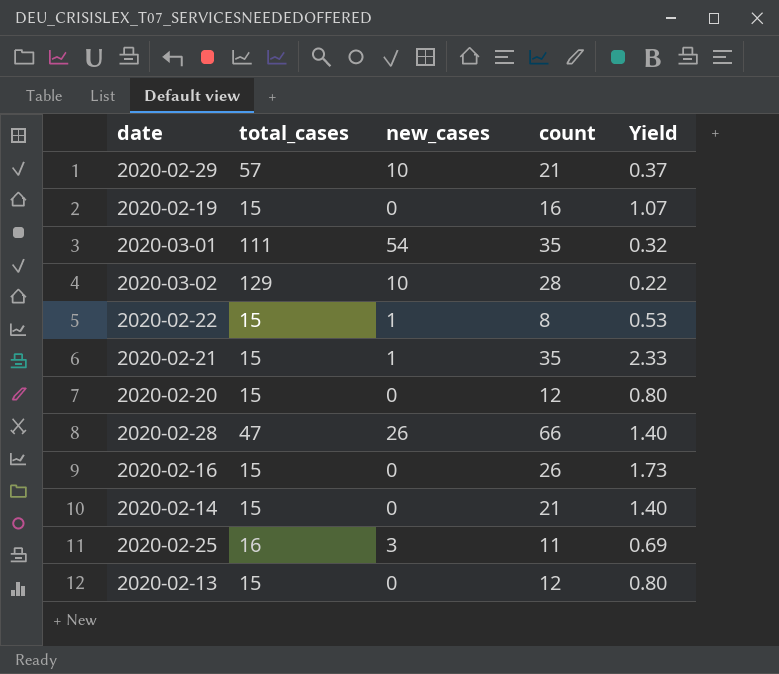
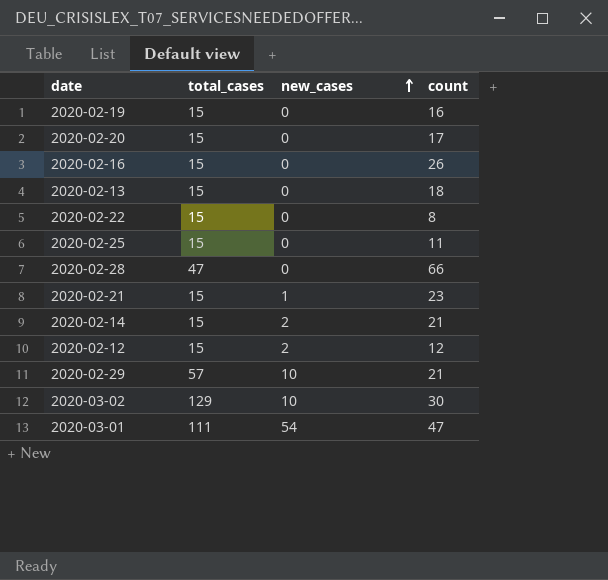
row order: none -> new_cases ascending
column Yield | formula: [count] / [total_cases] -> none
2020-02-20 | count: 12 -> 17
2020-02-13 | count: 12 -> 18
2020-02-22 | new_cases: 1 -> 0
2020-02-25 | total_cases: 16 -> 15
2020-02-25 | new_cases: 3 -> 0
2020-02-28 | new_cases: 26 -> 0
2020-02-21 | count: 35 -> 23
2020-02-14 | new_cases: 0 -> 2
row 2020-02-12: none -> 15 | 2 | 12
2020-03-02 | count: 28 -> 30
2020-03-01 | count: 35 -> 47

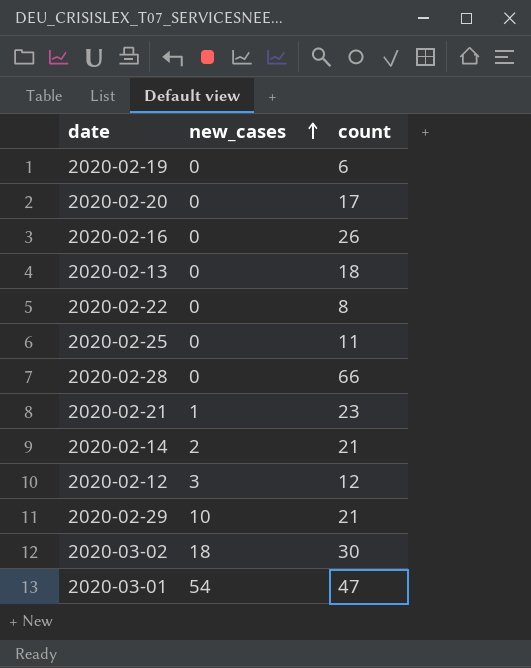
column total_cases | position: 2 -> none
2020-02-19 | count: 16 -> 6
2020-02-12 | new_cases: 2 -> 3
2020-03-02 | new_cases: 10 -> 18

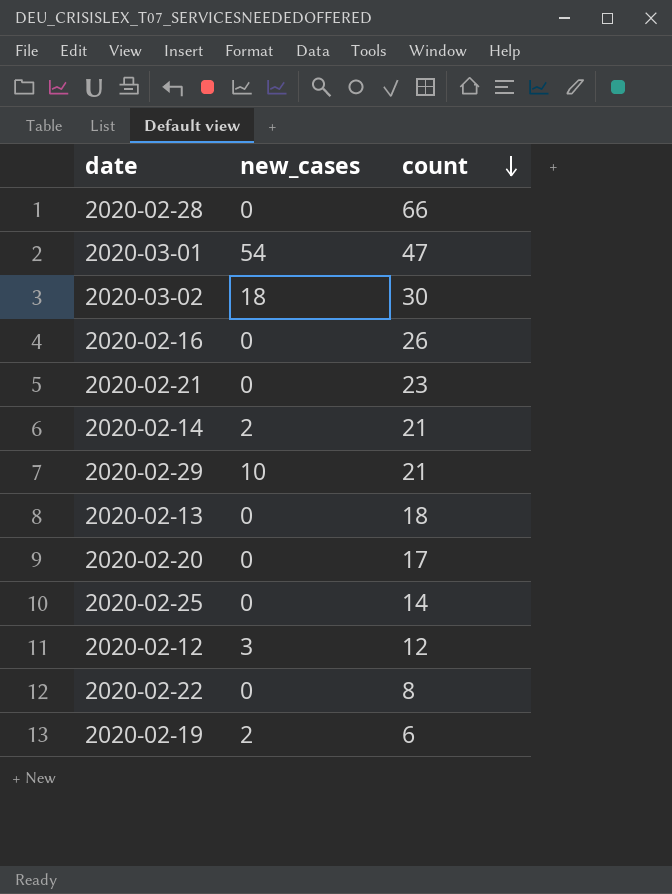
row order: new_cases ascending -> count descending
2020-02-21 | new_cases: 1 -> 0
2020-02-25 | count: 11 -> 14
2020-02-19 | new_cases: 0 -> 2

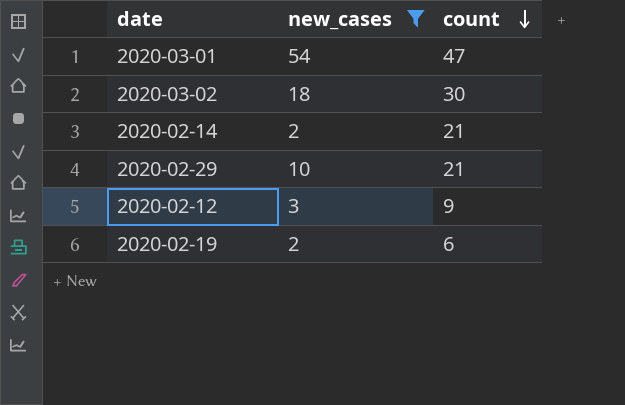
filter: none -> new_cases != 0
2020-02-12 | count: 12 -> 9

